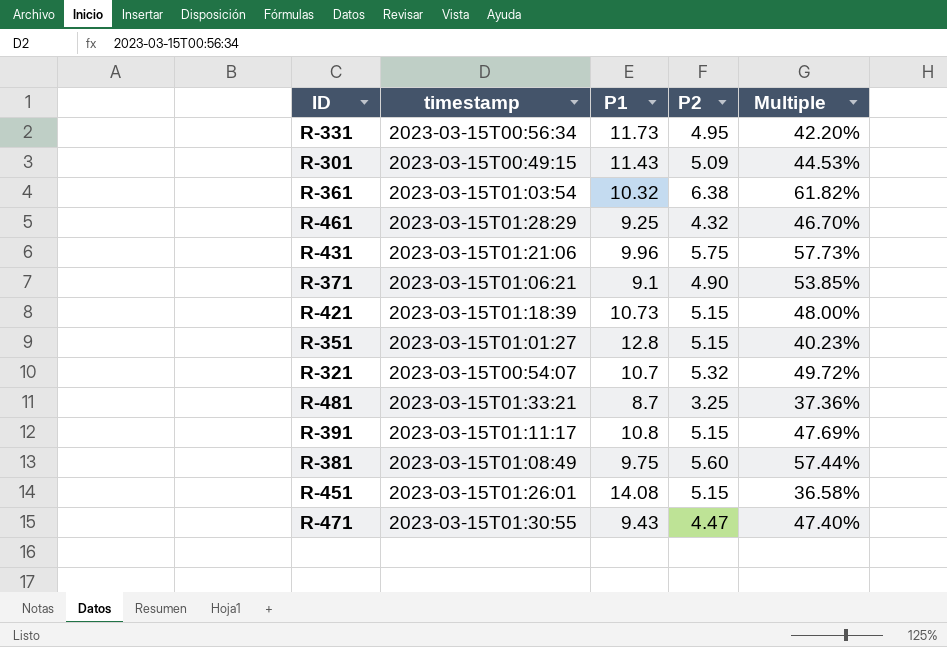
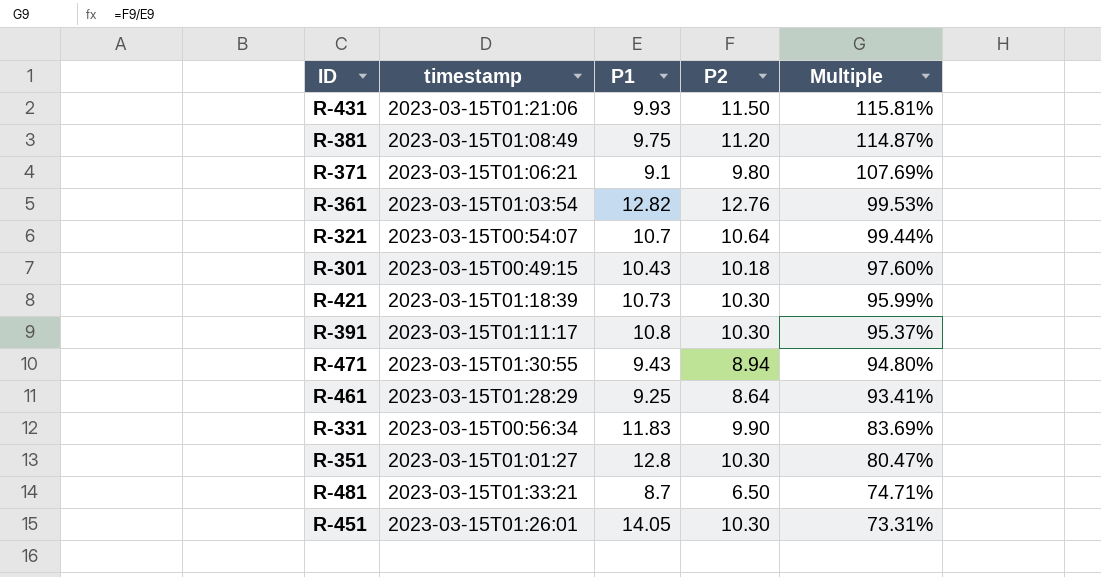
row order: none -> Multiple descending
R-431 | P1: 9.96 -> 9.93
R-431 | P2: 5.75 -> 11.50
R-431 | Multiple: 57.73% -> 115.81%
R-381 | P2: 5.60 -> 11.20
R-381 | Multiple: 57.44% -> 114.87%
R-371 | P2: 4.90 -> 9.80
R-371 | Multiple: 53.85% -> 107.69%
R-361 | P1: 10.32 -> 12.82
R-361 | P2: 6.38 -> 12.76
R-361 | Multiple: 61.82% -> 99.53%
R-321 | P2: 5.32 -> 10.64
R-321 | Multiple: 49.72% -> 99.44%
R-301 | P1: 11.43 -> 10.43
R-301 | P2: 5.09 -> 10.18
R-301 | Multiple: 44.53% -> 97.60%
R-421 | P2: 5.15 -> 10.30
R-421 | Multiple: 48.00% -> 95.99%
R-391 | P2: 5.15 -> 10.30
R-391 | Multiple: 47.69% -> 95.37%
R-471 | P2: 4.47 -> 8.94
R-471 | Multiple: 47.40% -> 94.80%
R-461 | P2: 4.32 -> 8.64
R-461 | Multiple: 46.70% -> 93.41%
R-331 | P1: 11.73 -> 11.83
R-331 | P2: 4.95 -> 9.90
R-331 | Multiple: 42.20% -> 83.69%
R-351 | P2: 5.15 -> 10.30
R-351 | Multiple: 40.23% -> 80.47%
R-481 | P2: 3.25 -> 6.50
R-481 | Multiple: 37.36% -> 74.71%
R-451 | P1: 14.08 -> 14.05
R-451 | P2: 5.15 -> 10.30
R-451 | Multiple: 36.58% -> 73.31%

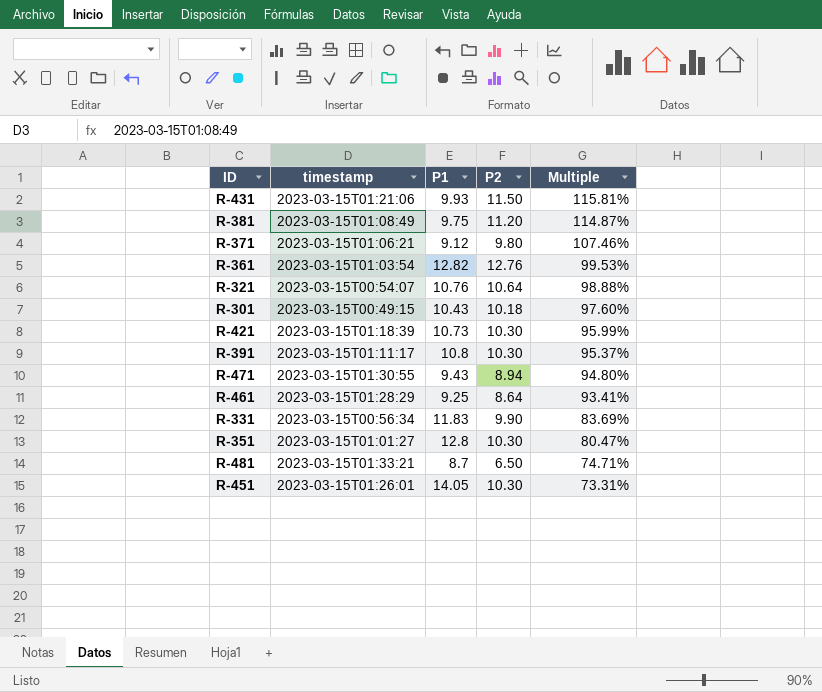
R-371 | P1: 9.1 -> 9.12
R-371 | Multiple: 107.69% -> 107.46%
R-321 | P1: 10.7 -> 10.76
R-321 | Multiple: 99.44% -> 98.88%

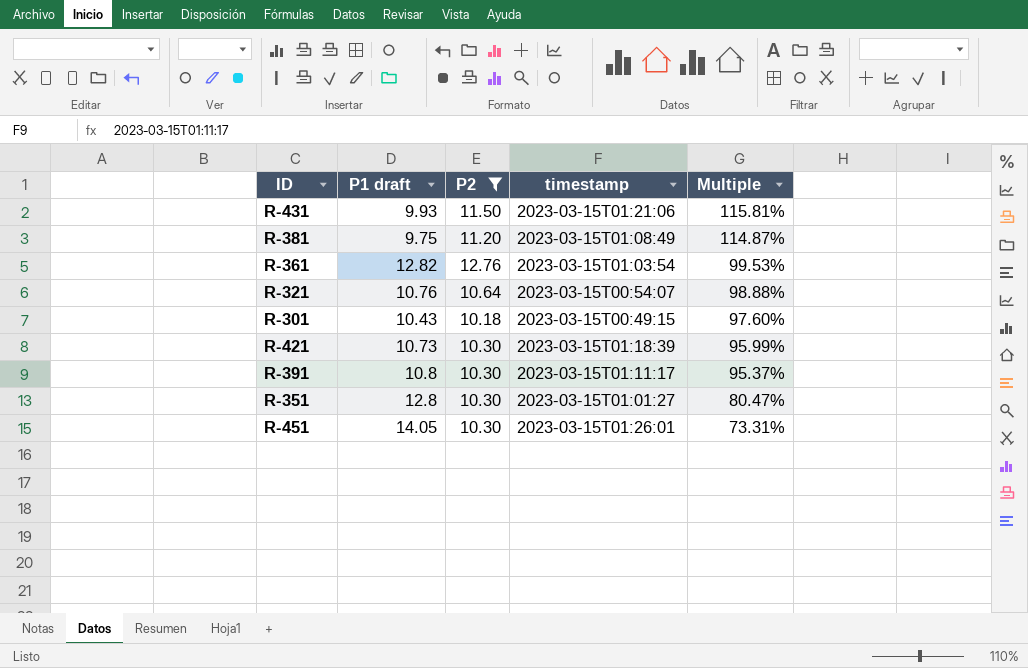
filter: none -> P2 >= 10.18
column name: P1 -> P1 draft
column timestamp | position: 2 -> 4

